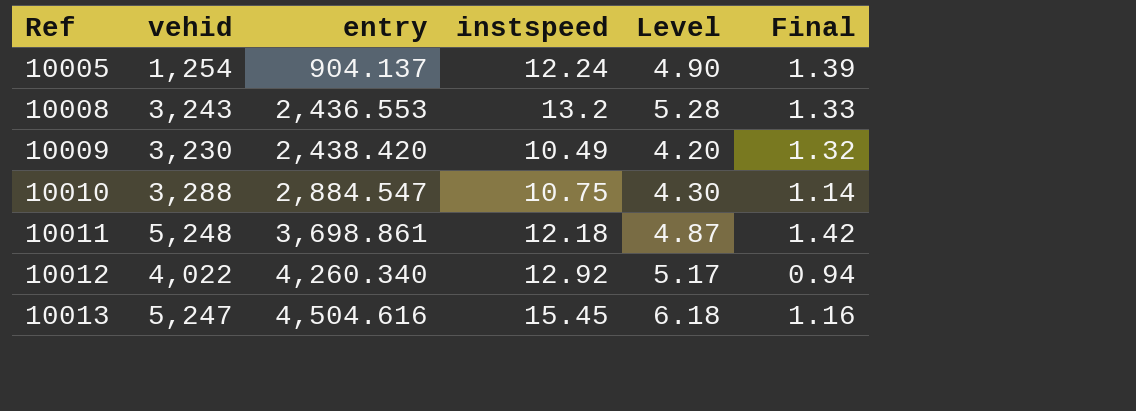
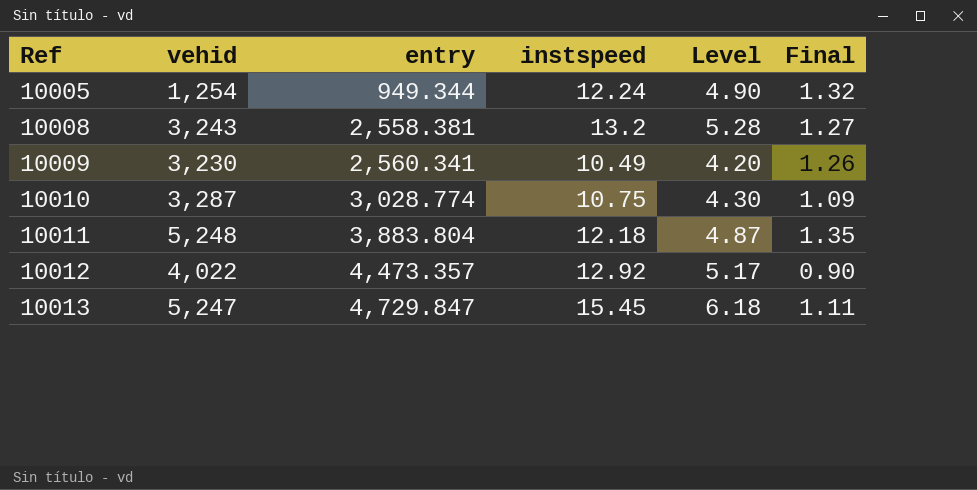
10005 | entry: 904.137 -> 949.344
10005 | Final: 1.39 -> 1.32
10008 | entry: 2,436.553 -> 2,558.381
10008 | Final: 1.33 -> 1.27
10009 | entry: 2,438.420 -> 2,560.341
10009 | Final: 1.32 -> 1.26
10010 | vehid: 3,288 -> 3,287
10010 | entry: 2,884.547 -> 3,028.774
10010 | Final: 1.14 -> 1.09
10011 | entry: 3,698.861 -> 3,883.804
10011 | Final: 1.42 -> 1.35
10012 | entry: 4,260.340 -> 4,473.357
10012 | Final: 0.94 -> 0.90
10013 | entry: 4,504.616 -> 4,729.847
10013 | Final: 1.16 -> 1.11

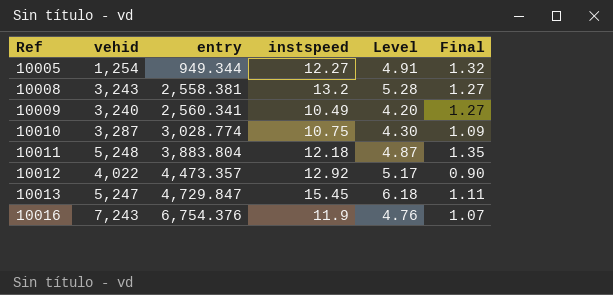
10005 | instspeed: 12.24 -> 12.27
10005 | Level: 4.90 -> 4.91
10009 | vehid: 3,230 -> 3,240
10009 | Final: 1.26 -> 1.27
row 10016: none -> 7,243 | 6,754.376 | 11.9 | 4.76 | 1.07

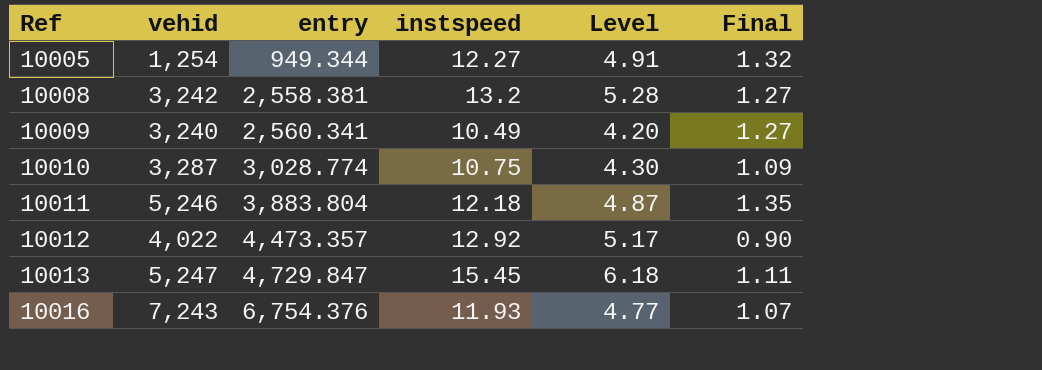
10008 | vehid: 3,243 -> 3,242
10011 | vehid: 5,248 -> 5,246
10016 | instspeed: 11.9 -> 11.93
10016 | Level: 4.76 -> 4.77

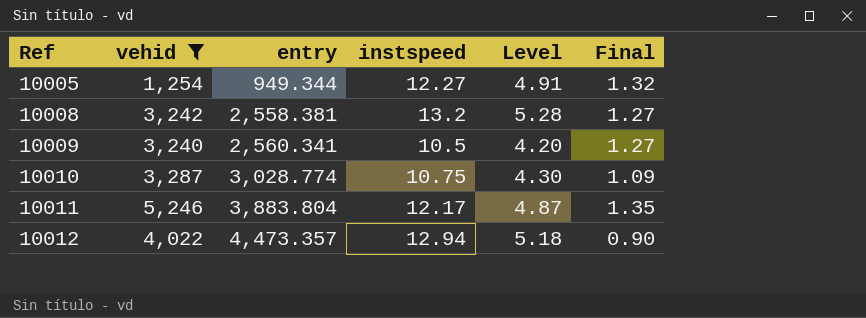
filter: none -> vehid <= 5,246
10009 | instspeed: 10.49 -> 10.5
10011 | instspeed: 12.18 -> 12.17
10012 | instspeed: 12.92 -> 12.94
10012 | Level: 5.17 -> 5.18

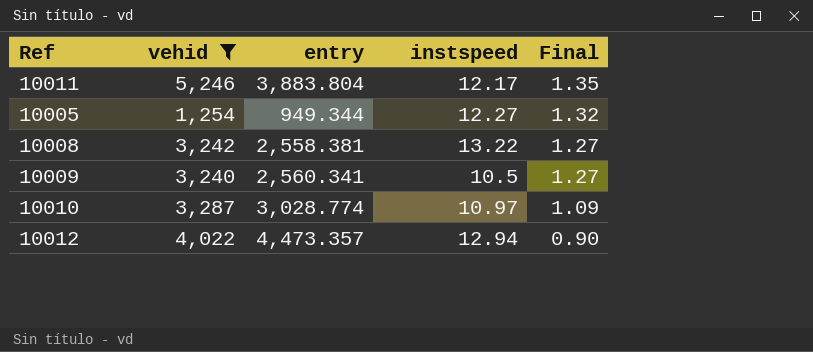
row order: Ref ascending -> Final descending
column Level | formula: [instspeed] * 0.4 -> none
10008 | instspeed: 13.2 -> 13.22
10010 | instspeed: 10.75 -> 10.97

